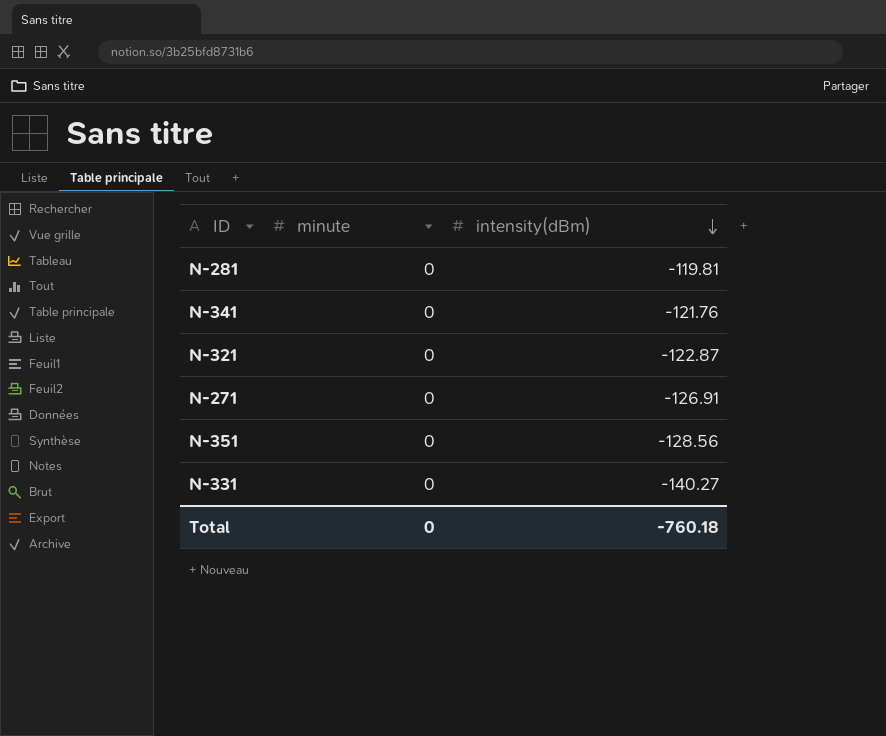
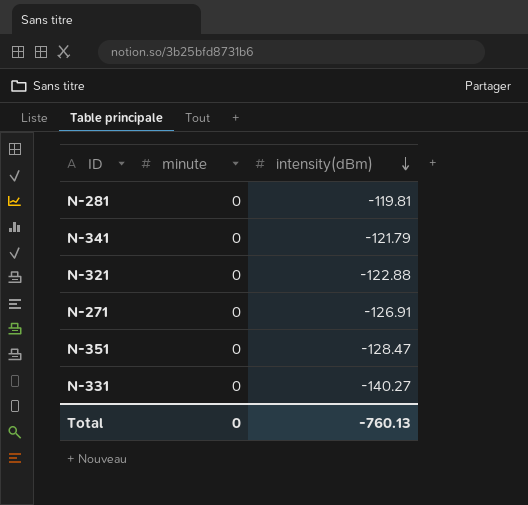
N-341 | intensity(dBm): -121.76 -> -121.79
N-321 | intensity(dBm): -122.87 -> -122.88
N-351 | intensity(dBm): -128.56 -> -128.47
Total | intensity(dBm): -760.18 -> -760.13

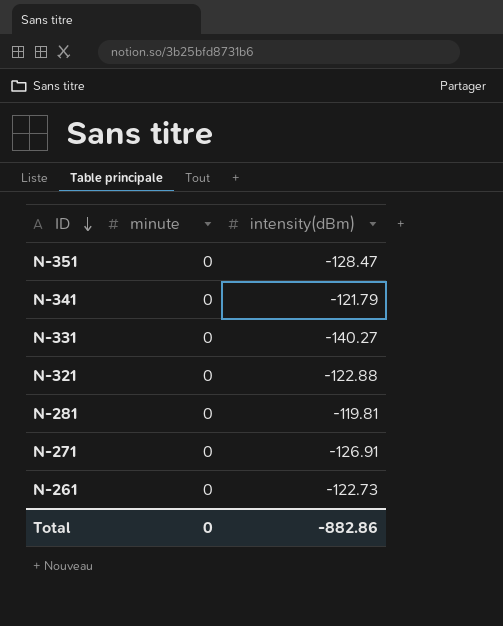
row order: intensity(dBm) descending -> ID descending
row N-261: none -> 0 | -122.73
Total | intensity(dBm): -760.13 -> -882.86

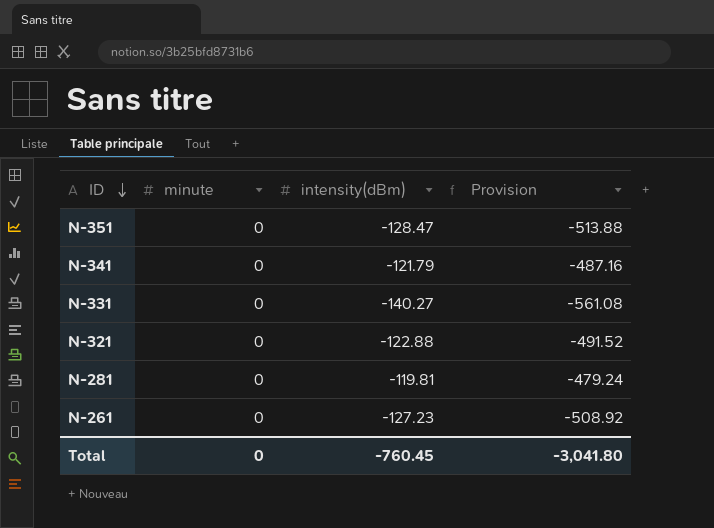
column Provision | formula: none -> [intensity(dBm)] * 4
row N-271: 0 | -126.91 -> none
N-261 | intensity(dBm): -122.73 -> -127.23
Total | intensity(dBm): -882.86 -> -760.45

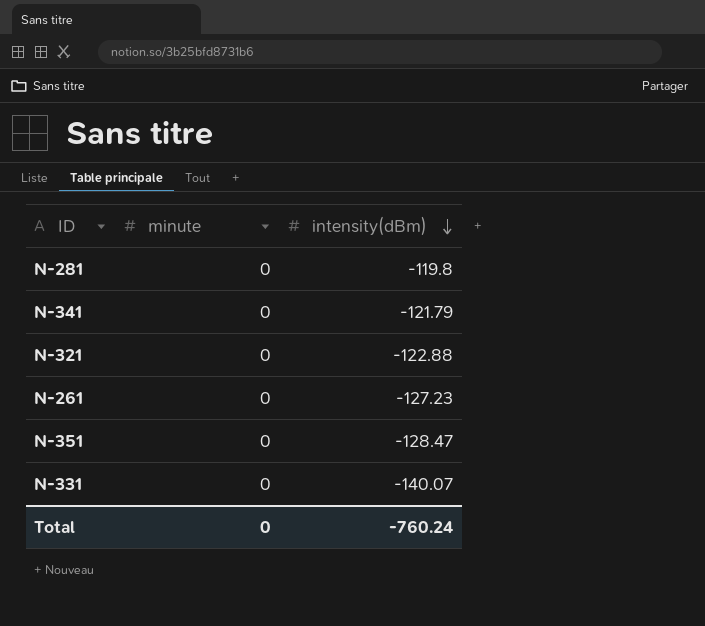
row order: ID descending -> intensity(dBm) descending
column Provision | formula: [intensity(dBm)] * 4 -> none
N-281 | intensity(dBm): -119.81 -> -119.8
N-331 | intensity(dBm): -140.27 -> -140.07
Total | intensity(dBm): -760.45 -> -760.24

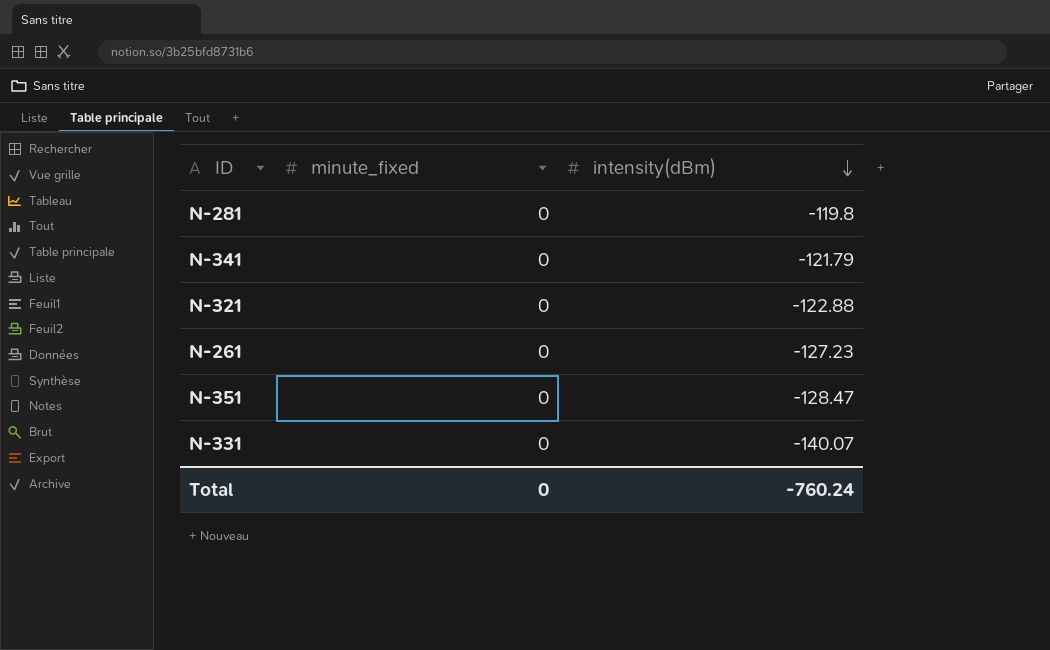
column name: minute -> minute_fixed

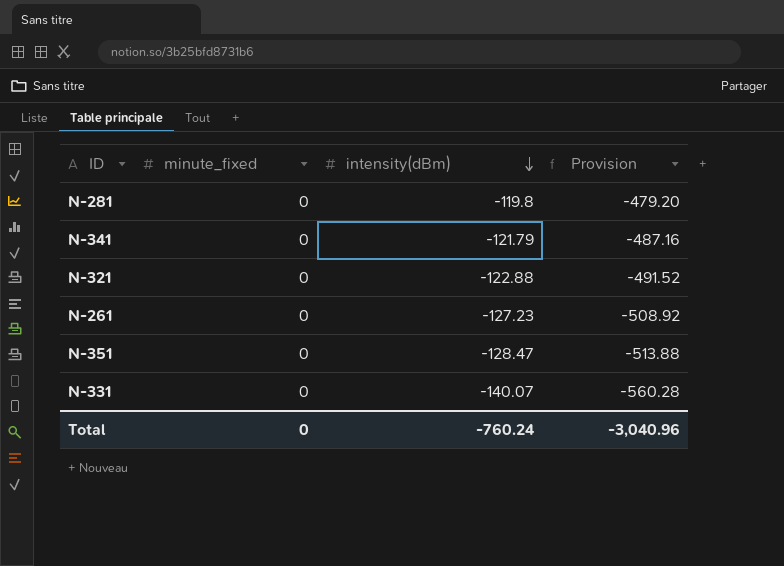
column Provision | formula: none -> [intensity(dBm)] * 4

